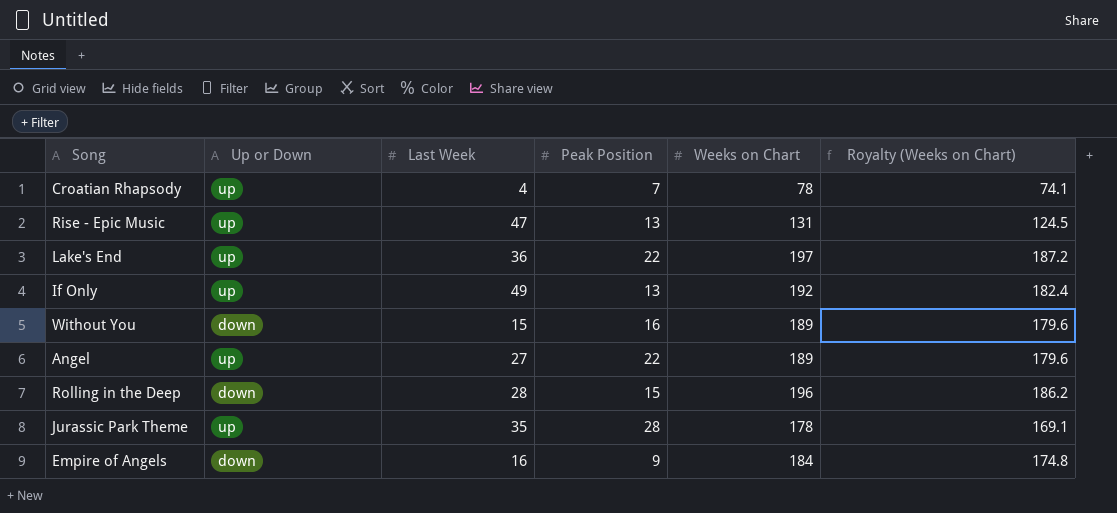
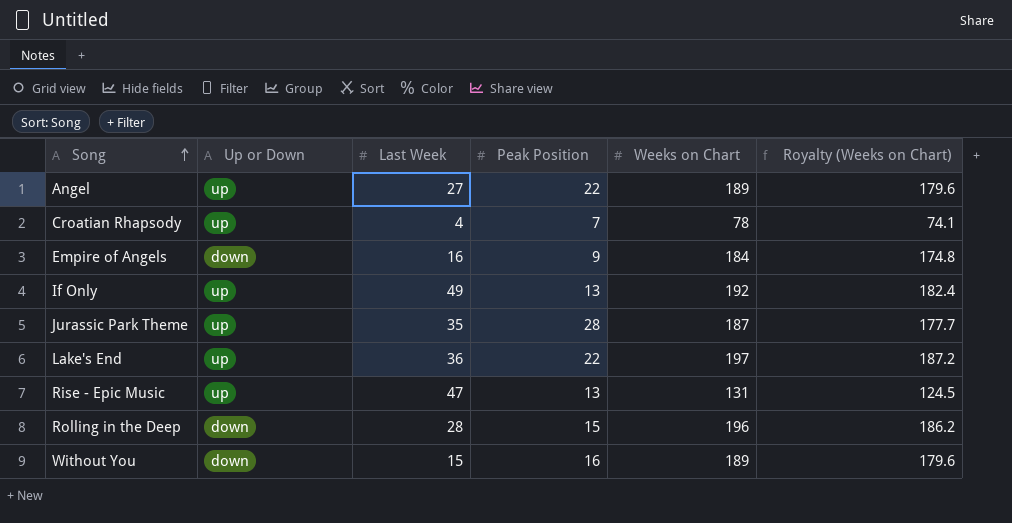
row order: none -> Song ascending
Jurassic Park Theme | Weeks on Chart: 178 -> 187
Jurassic Park Theme | Royalty (Weeks on Chart): 169.1 -> 177.7

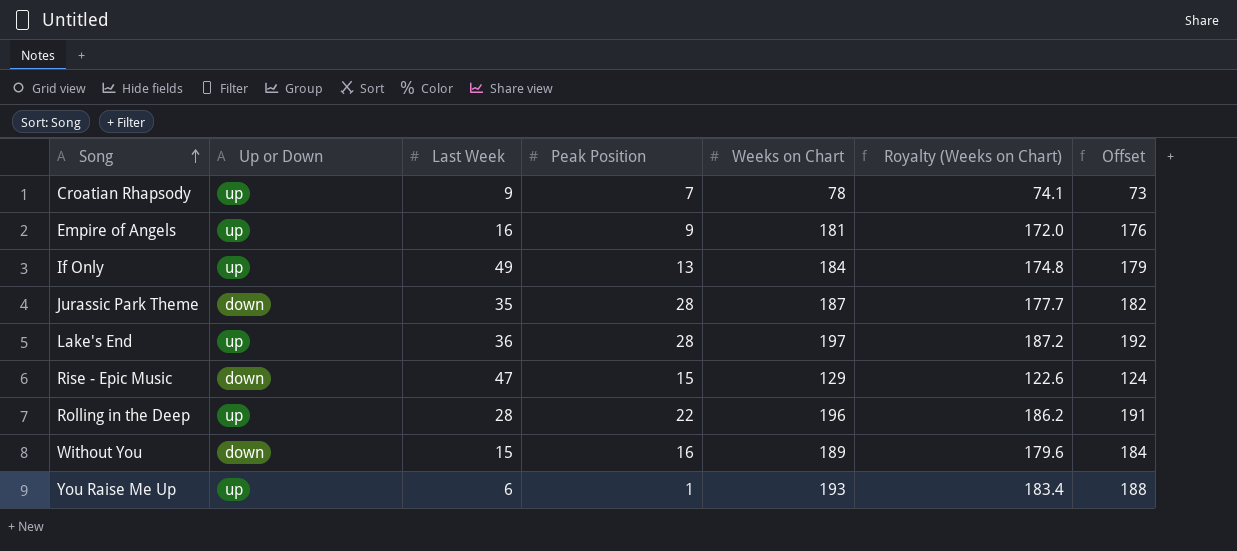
column Offset | formula: none -> [Weeks on Chart] - 5
row Angel: up | 27 | 22 | 189 | 179.6 -> none
Croatian Rhapsody | Last Week: 4 -> 9
Empire of Angels | Up or Down: down -> up
Empire of Angels | Weeks on Chart: 184 -> 181
Empire of Angels | Royalty (Weeks on Chart): 174.8 -> 172.0
If Only | Weeks on Chart: 192 -> 184
If Only | Royalty (Weeks on Chart): 182.4 -> 174.8
Jurassic Park Theme | Up or Down: up -> down
Lake's End | Peak Position: 22 -> 28
Rise - Epic Music | Up or Down: up -> down
Rise - Epic Music | Peak Position: 13 -> 15
Rise - Epic Music | Weeks on Chart: 131 -> 129
Rise - Epic Music | Royalty (Weeks on Chart): 124.5 -> 122.6
Rolling in the Deep | Up or Down: down -> up
Rolling in the Deep | Peak Position: 15 -> 22
row You Raise Me Up: none -> up | 6 | 1 | 193 | 183.4 | 188

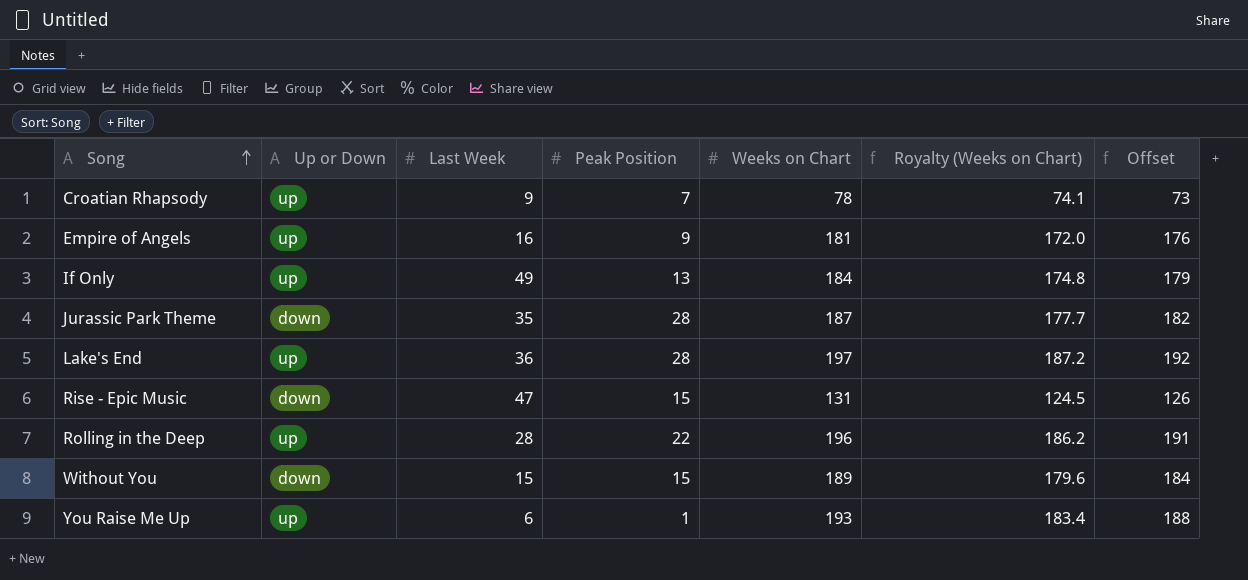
Rise - Epic Music | Weeks on Chart: 129 -> 131
Rise - Epic Music | Royalty (Weeks on Chart): 122.6 -> 124.5
Rise - Epic Music | Offset: 124 -> 126
Without You | Peak Position: 16 -> 15

